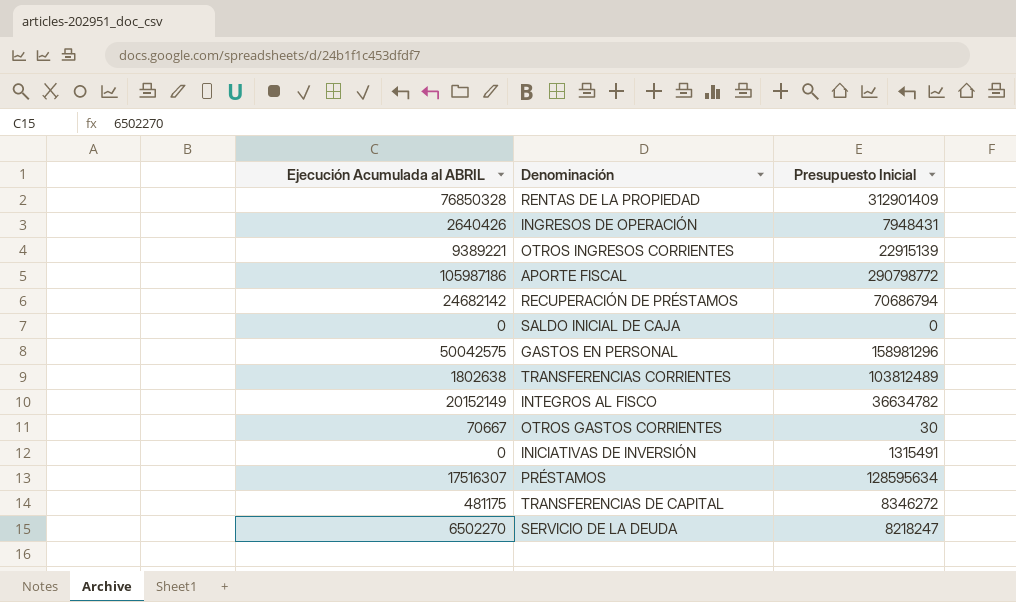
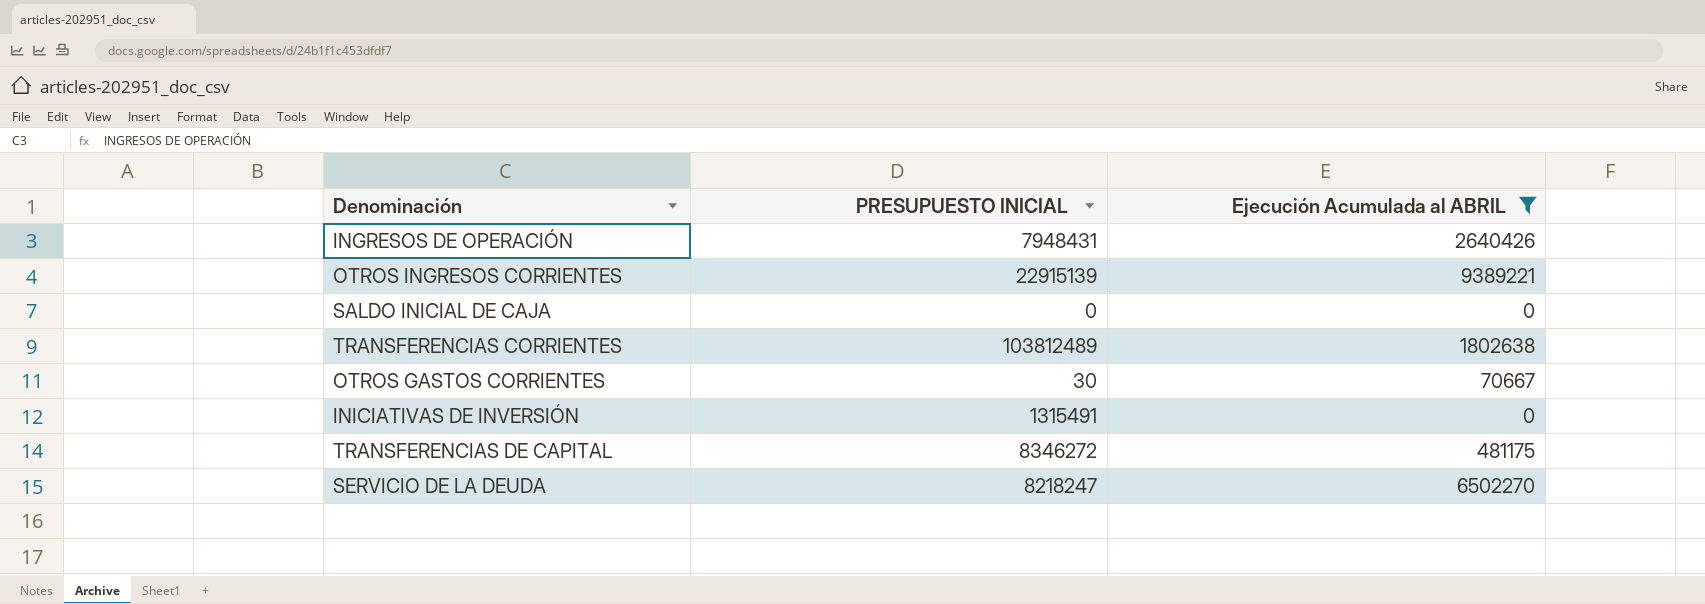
filter: none -> Ejecución Acumulada al ABRIL <= 9389221
column name: Presupuesto Inicial -> PRESUPUESTO INICIAL
column Ejecución Acumulada al ABRIL | position: 1 -> 3

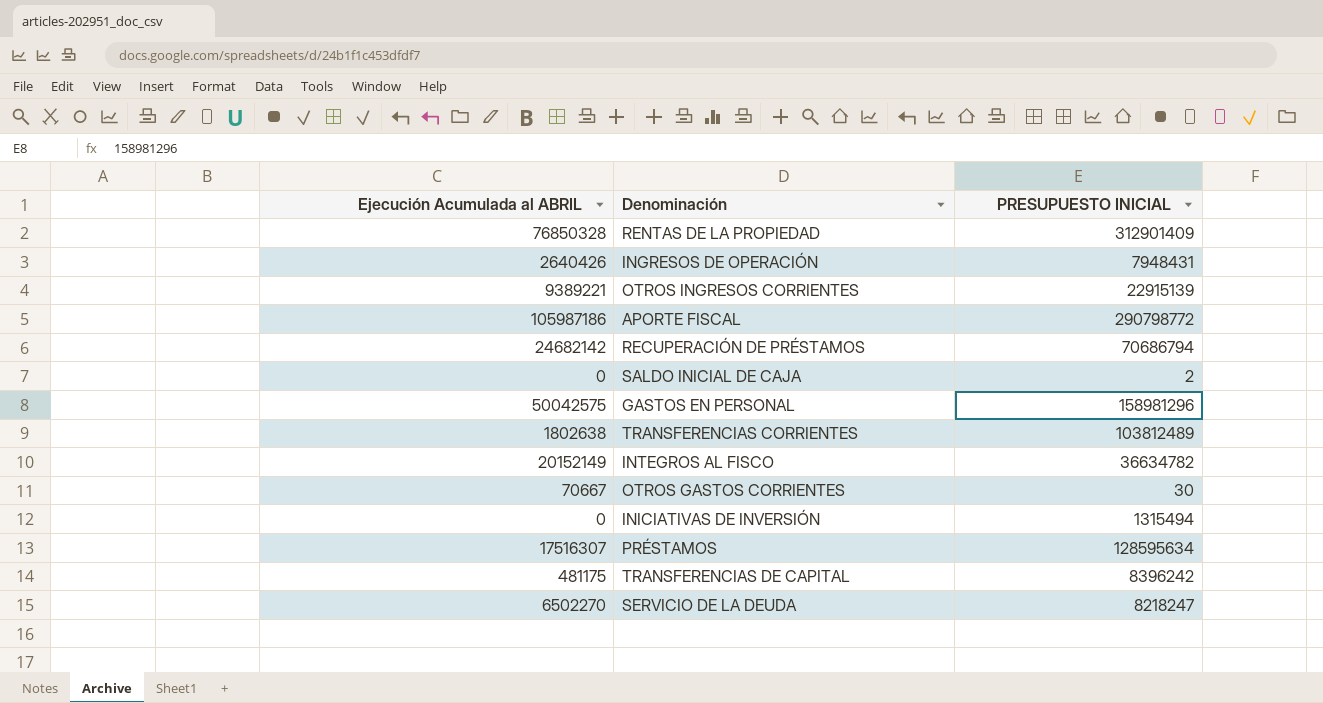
filter: Ejecución Acumulada al ABRIL <= 9389221 -> none
column Ejecución Acumulada al ABRIL | position: 3 -> 1
SALDO INICIAL DE CAJA | PRESUPUESTO INICIAL: 0 -> 2
INICIATIVAS DE INVERSIÓN | PRESUPUESTO INICIAL: 1315491 -> 1315494
TRANSFERENCIAS DE CAPITAL | PRESUPUESTO INICIAL: 8346272 -> 8396242

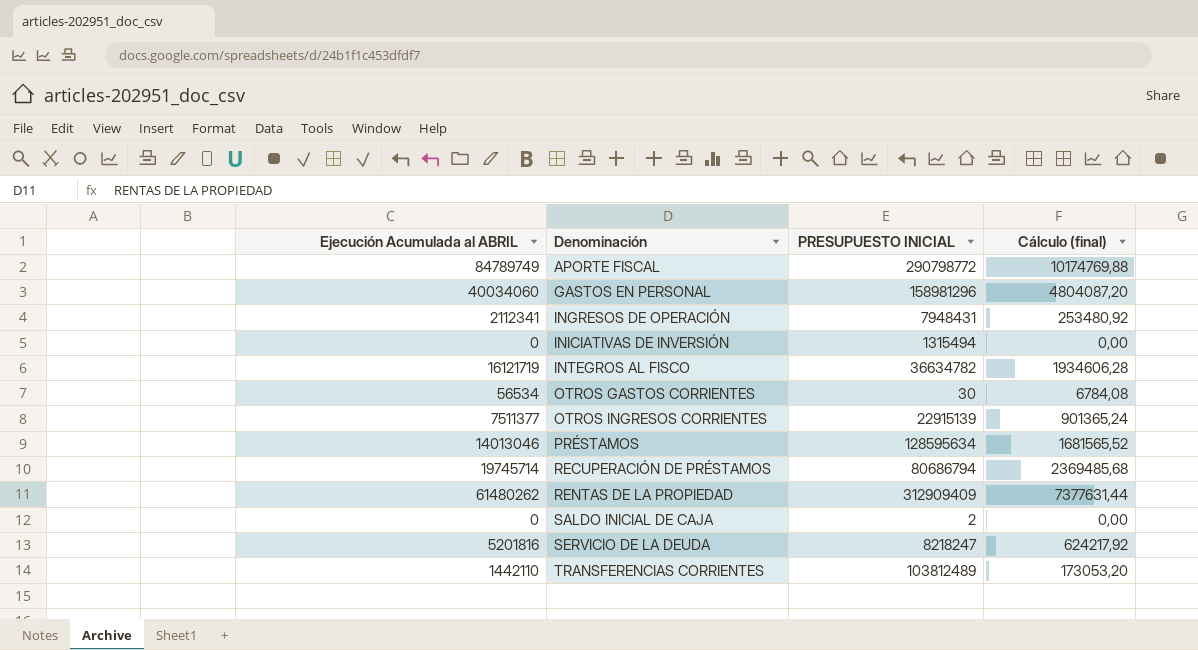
row order: none -> Denominación ascending
column Cálculo (final) | formula: none -> [Ejecución Acumulada al ABRIL] * 0,12
row TRANSFERENCIAS DE CAPITAL: 481175 | 8396242 -> none
APORTE FISCAL | Ejecución Acumulada al ABRIL: 105987186 -> 84789749
GASTOS EN PERSONAL | Ejecución Acumulada al ABRIL: 50042575 -> 40034060
INGRESOS DE OPERACIÓN | Ejecución Acumulada al ABRIL: 2640426 -> 2112341
INTEGROS AL FISCO | Ejecución Acumulada al ABRIL: 20152149 -> 16121719
OTROS GASTOS CORRIENTES | Ejecución Acumulada al ABRIL: 70667 -> 56534
OTROS INGRESOS CORRIENTES | Ejecución Acumulada al ABRIL: 9389221 -> 7511377
PRÉSTAMOS | Ejecución Acumulada al ABRIL: 17516307 -> 14013046
RECUPERACIÓN DE PRÉSTAMOS | Ejecución Acumulada al ABRIL: 24682142 -> 19745714
RECUPERACIÓN DE PRÉSTAMOS | PRESUPUESTO INICIAL: 70686794 -> 80686794
RENTAS DE LA PROPIEDAD | Ejecución Acumulada al ABRIL: 76850328 -> 61480262
RENTAS DE LA PROPIEDAD | PRESUPUESTO INICIAL: 312901409 -> 312909409
SERVICIO DE LA DEUDA | Ejecución Acumulada al ABRIL: 6502270 -> 5201816
TRANSFERENCIAS CORRIENTES | Ejecución Acumulada al ABRIL: 1802638 -> 1442110

